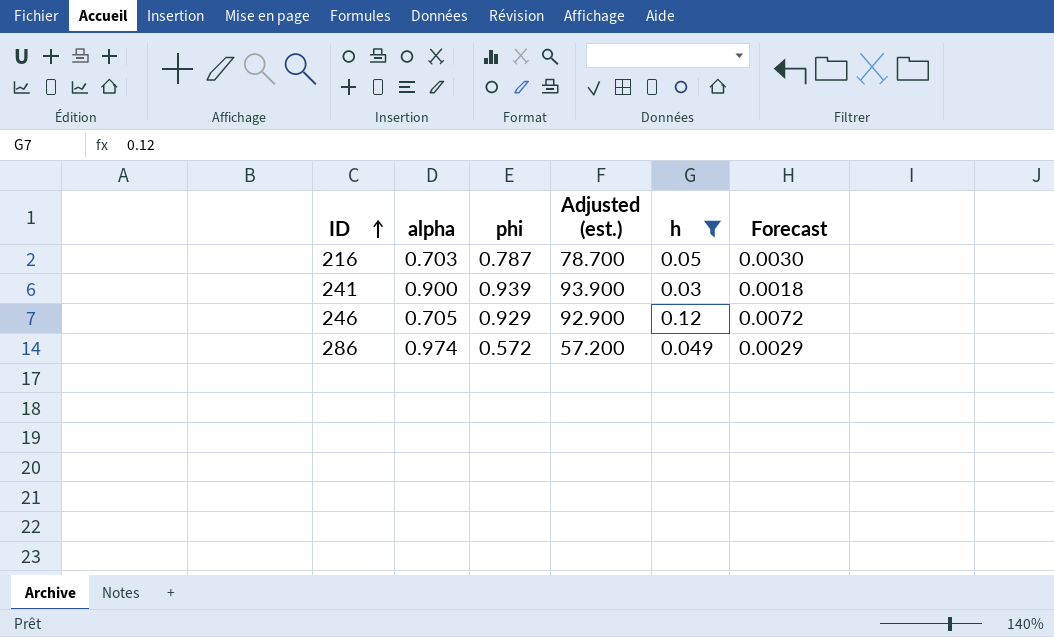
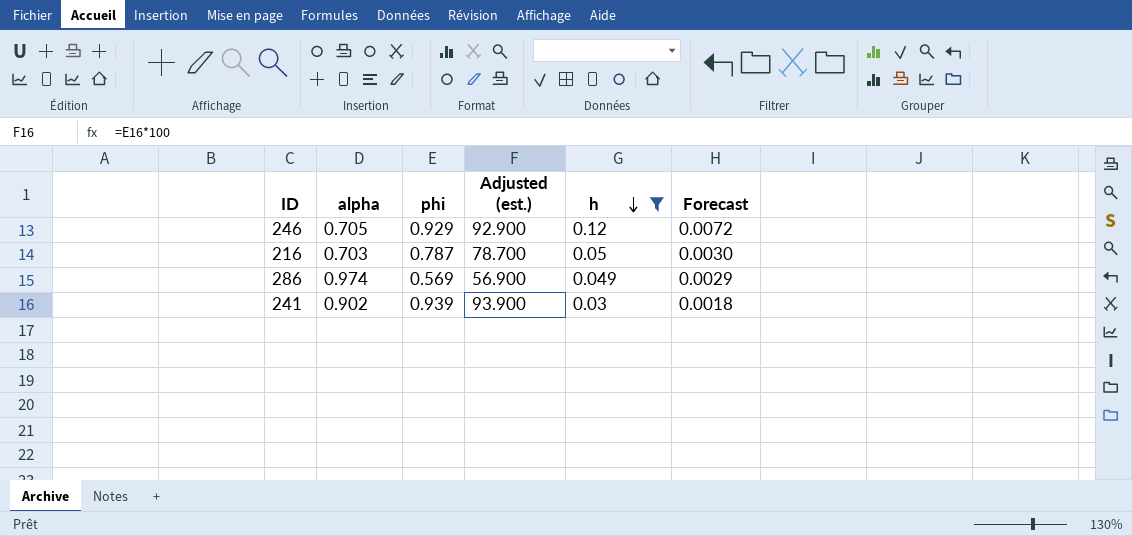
row order: ID ascending -> h descending
286 | phi: 0.572 -> 0.569
286 | Adjusted (est.): 57.200 -> 56.900
241 | alpha: 0.900 -> 0.902

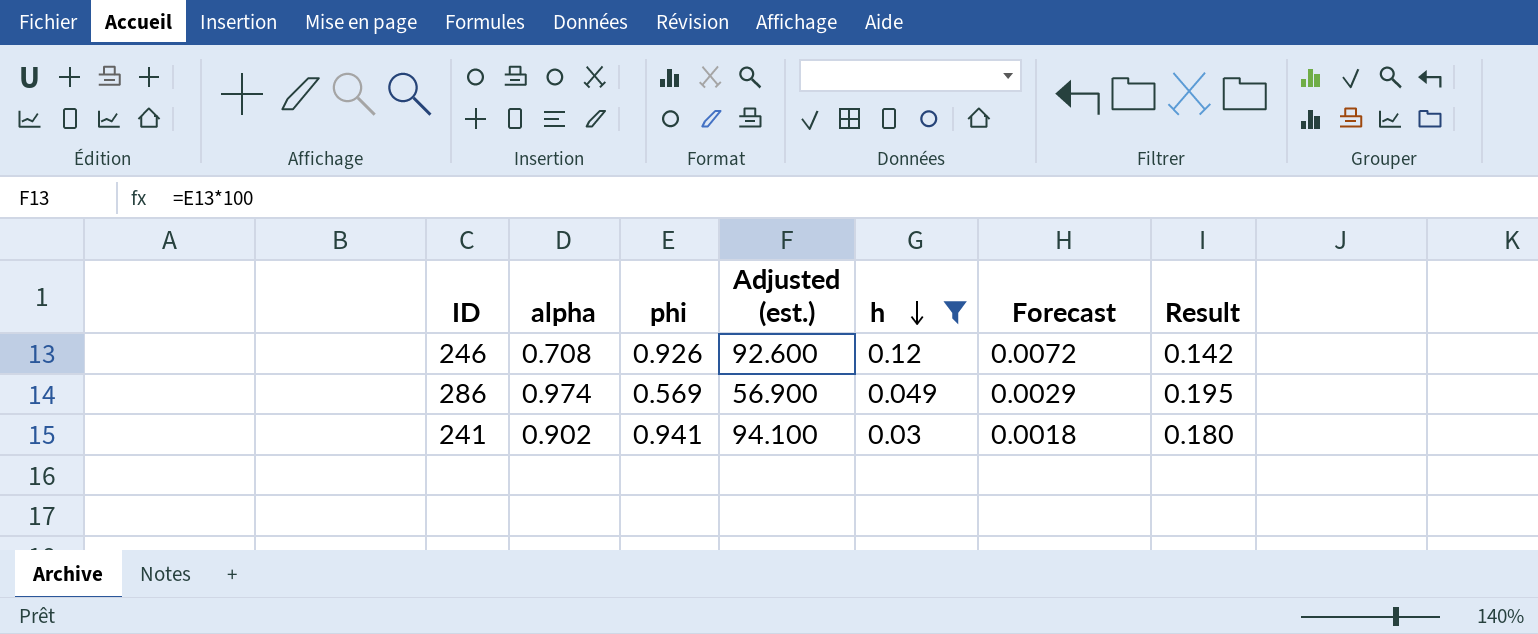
column Result | formula: none -> [alpha] * 0.2
row 216: 0.703 | 0.787 | 78.700 | 0.05 | 0.0030 -> none
246 | alpha: 0.705 -> 0.708
246 | phi: 0.929 -> 0.926
246 | Adjusted (est.): 92.900 -> 92.600
241 | phi: 0.939 -> 0.941
241 | Adjusted (est.): 93.900 -> 94.100

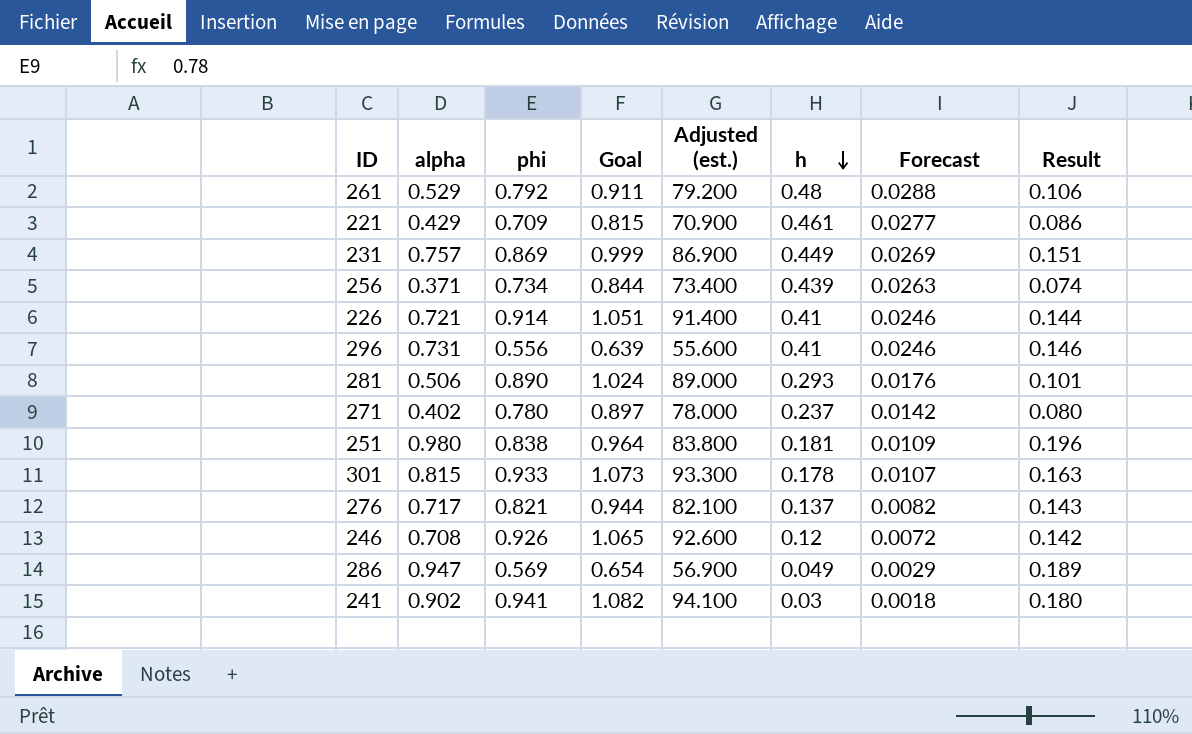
filter: h <= 0.12 -> none
column Goal | formula: none -> [phi] * 1.15
286 | alpha: 0.974 -> 0.947
286 | Result: 0.195 -> 0.189

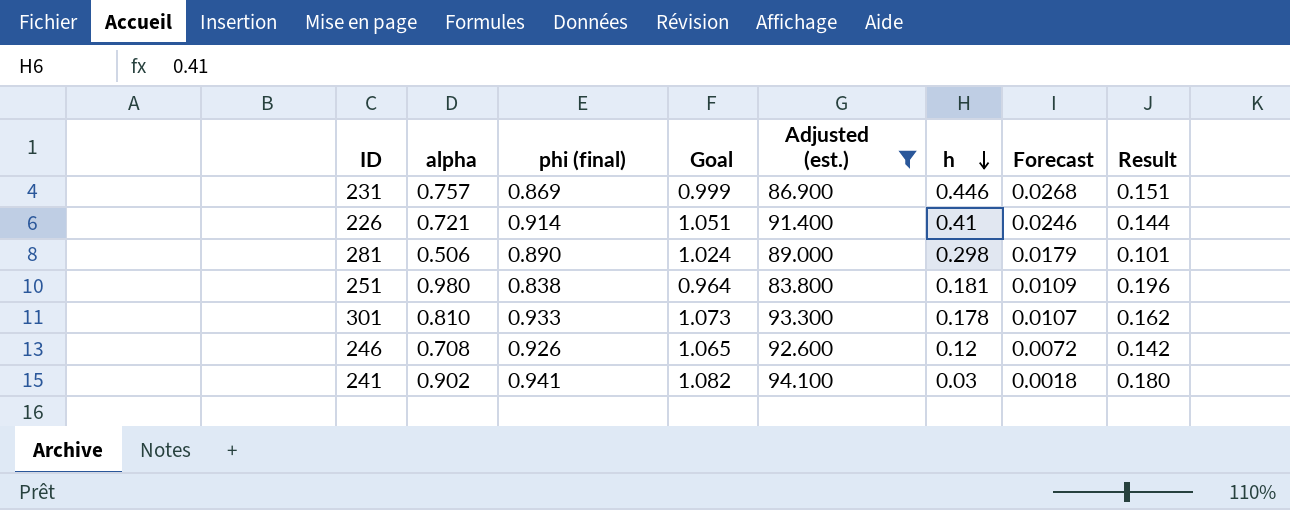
filter: none -> Adjusted (est.) >= 83.800
column name: phi -> phi (final)
231 | h: 0.449 -> 0.446
231 | Forecast: 0.0269 -> 0.0268
281 | h: 0.293 -> 0.298
281 | Forecast: 0.0176 -> 0.0179
301 | alpha: 0.815 -> 0.810
301 | Result: 0.163 -> 0.162

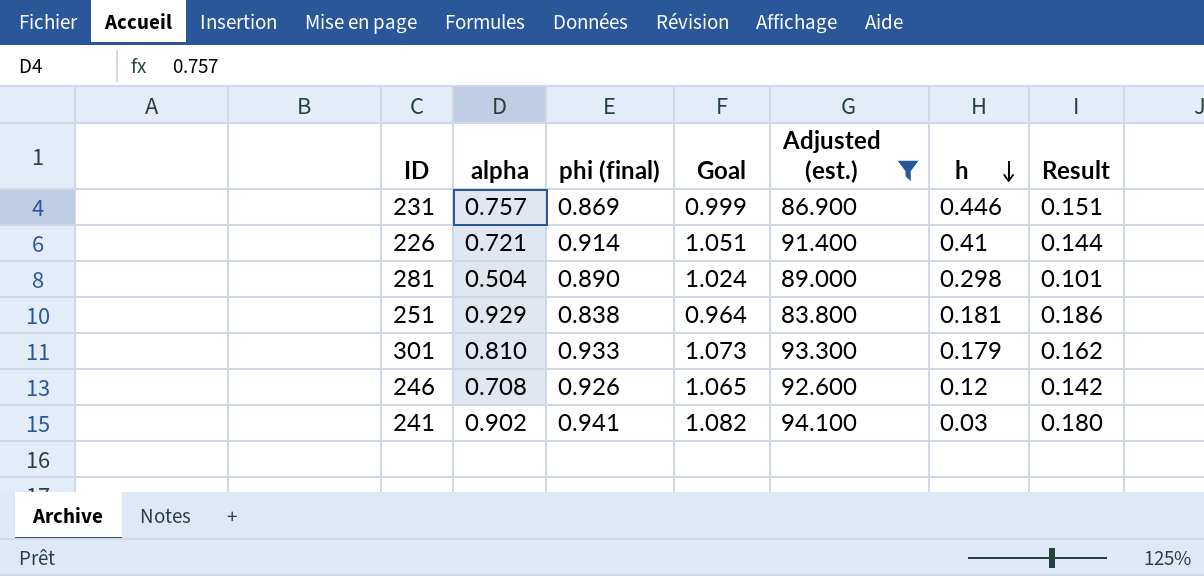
column Forecast | formula: [h] * 0.06 -> none
281 | alpha: 0.506 -> 0.504
251 | alpha: 0.980 -> 0.929
251 | Result: 0.196 -> 0.186
301 | h: 0.178 -> 0.179

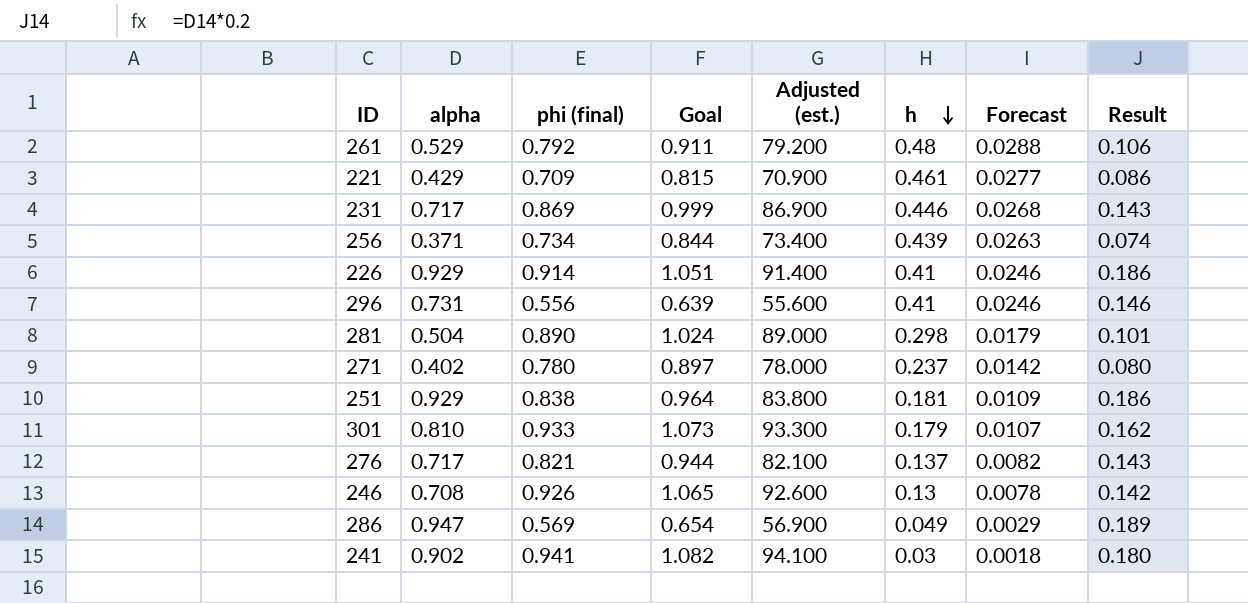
filter: Adjusted (est.) >= 83.800 -> none
column Forecast | formula: none -> [h] * 0.06
231 | alpha: 0.757 -> 0.717
231 | Result: 0.151 -> 0.143
226 | alpha: 0.721 -> 0.929
226 | Result: 0.144 -> 0.186
246 | h: 0.12 -> 0.13

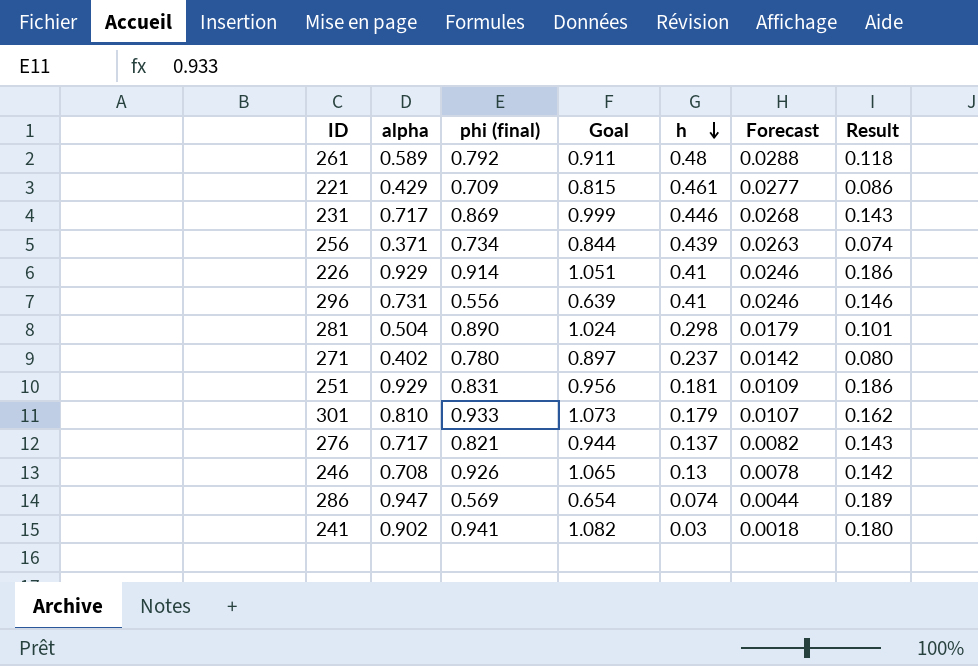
column Adjusted (est.) | formula: [phi (final)] * 100 -> none
261 | alpha: 0.529 -> 0.589
261 | Result: 0.106 -> 0.118
251 | phi (final): 0.838 -> 0.831
251 | Goal: 0.964 -> 0.956
286 | h: 0.049 -> 0.074
286 | Forecast: 0.0029 -> 0.0044

